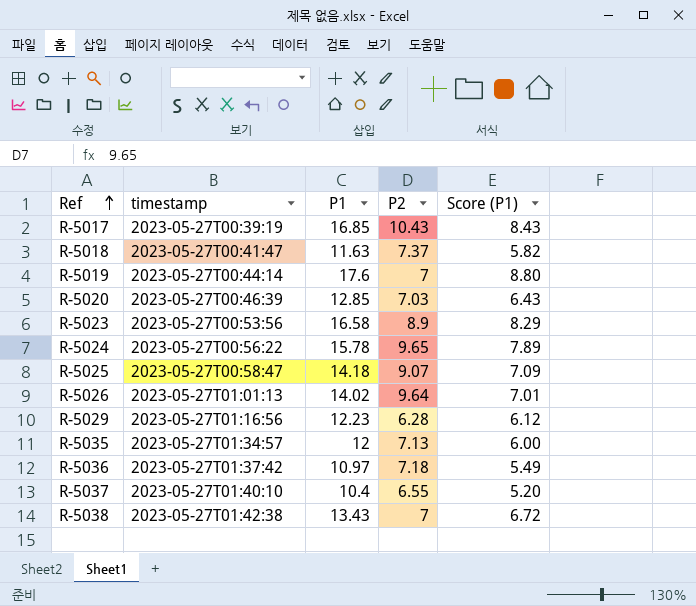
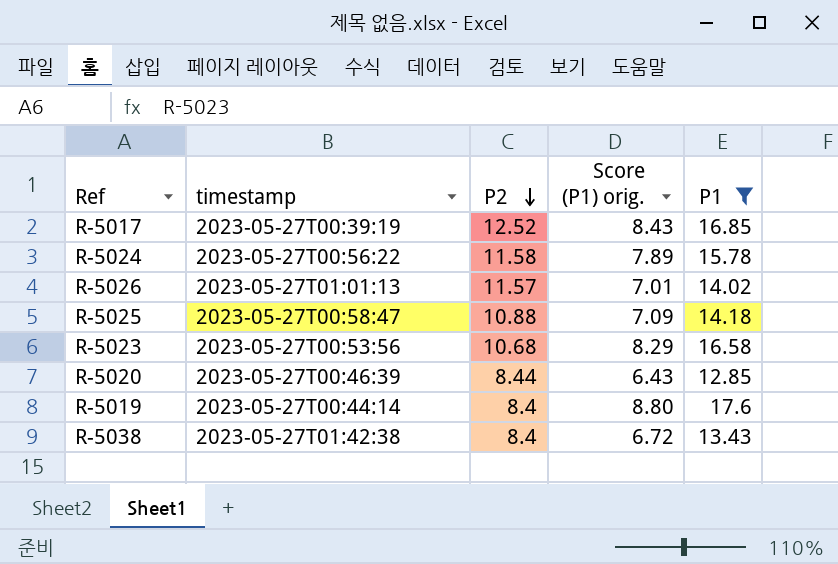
filter: none -> P1 >= 12.85
row order: Ref ascending -> P2 descending
column name: Score (P1) -> Score (P1) orig.
column P1 | position: 3 -> 5
R-5017 | P2: 10.43 -> 12.52
R-5024 | P2: 9.65 -> 11.58
R-5026 | P2: 9.64 -> 11.57
R-5025 | P2: 9.07 -> 10.88
R-5023 | P2: 8.9 -> 10.68
R-5020 | P2: 7.03 -> 8.44
R-5019 | P2: 7 -> 8.4
R-5038 | P2: 7 -> 8.4

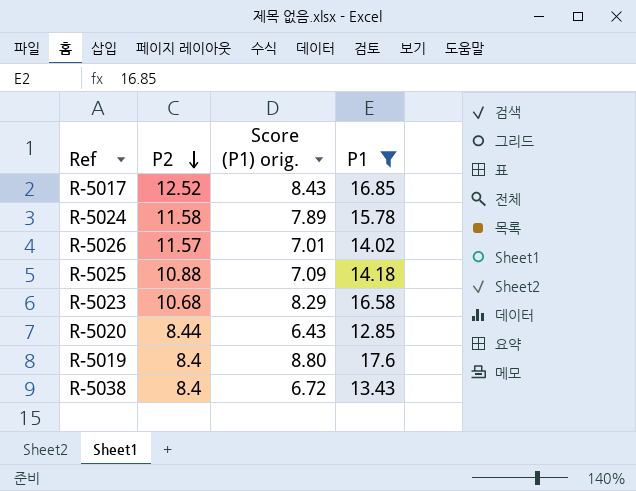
column timestamp | position: 2 -> none

